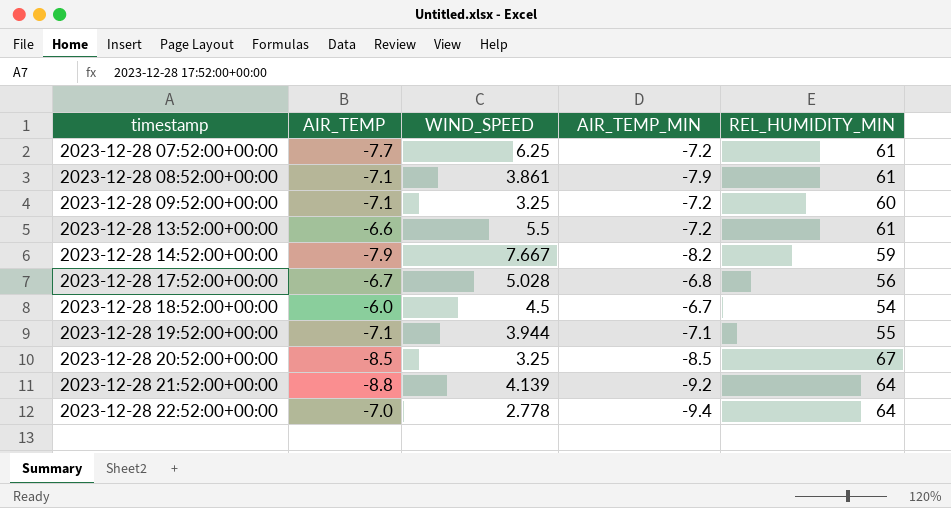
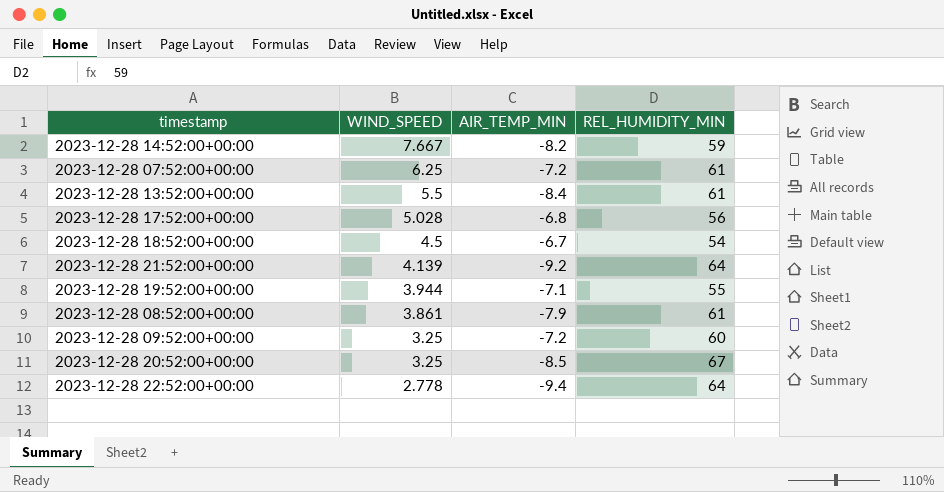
row order: timestamp ascending -> WIND_SPEED descending
column AIR_TEMP | position: 2 -> none
2023-12-28 13:52:00+00:00 | AIR_TEMP_MIN: -7.2 -> -8.4

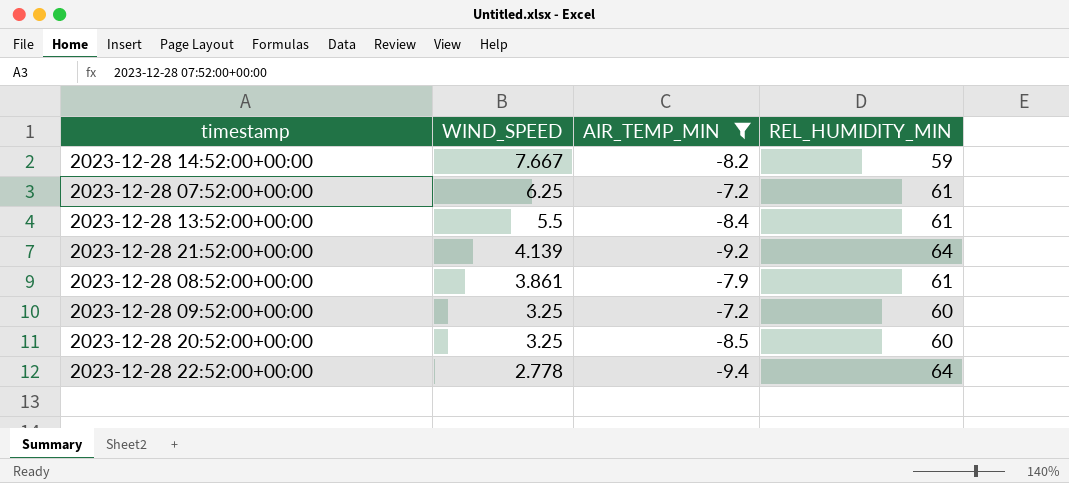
filter: none -> AIR_TEMP_MIN <= -7.2
2023-12-28 20:52:00+00:00 | REL_HUMIDITY_MIN: 67 -> 60

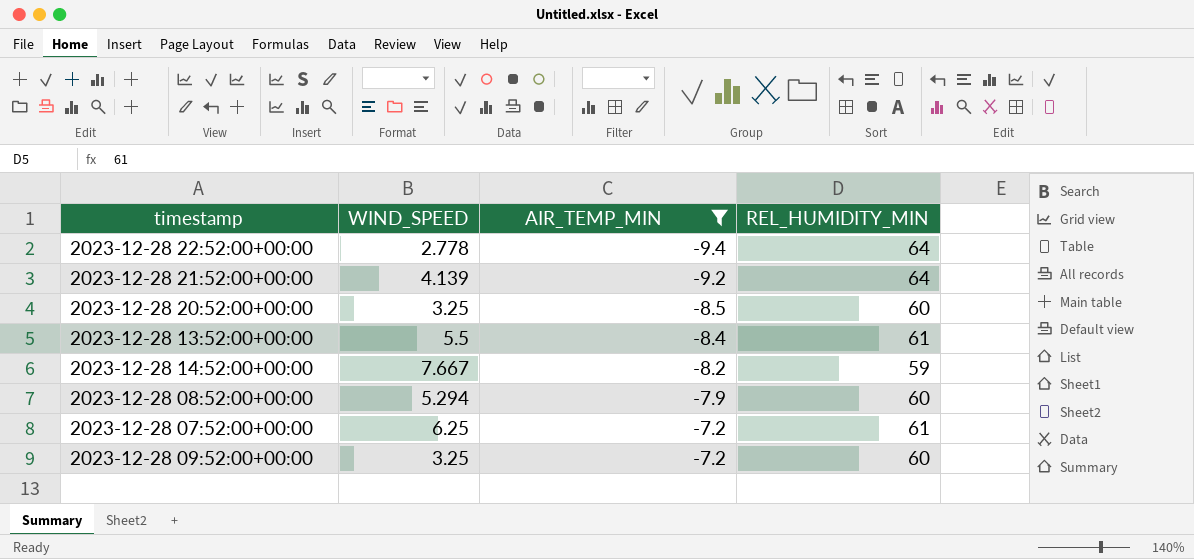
row order: WIND_SPEED descending -> AIR_TEMP_MIN ascending
2023-12-28 08:52:00+00:00 | WIND_SPEED: 3.861 -> 5.294
2023-12-28 08:52:00+00:00 | REL_HUMIDITY_MIN: 61 -> 60

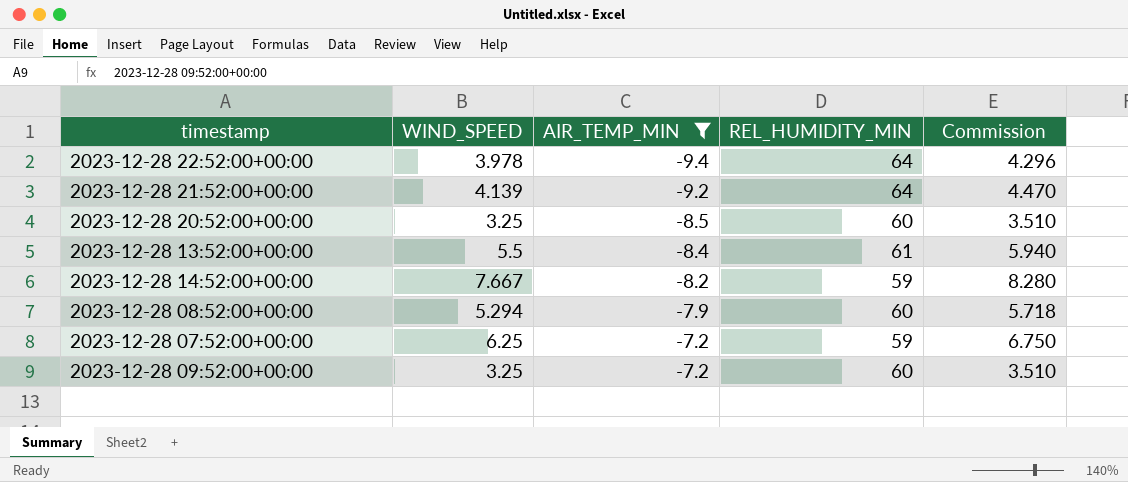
column Commission | formula: none -> [WIND_SPEED] * 1.08
2023-12-28 22:52:00+00:00 | WIND_SPEED: 2.778 -> 3.978
2023-12-28 07:52:00+00:00 | REL_HUMIDITY_MIN: 61 -> 59

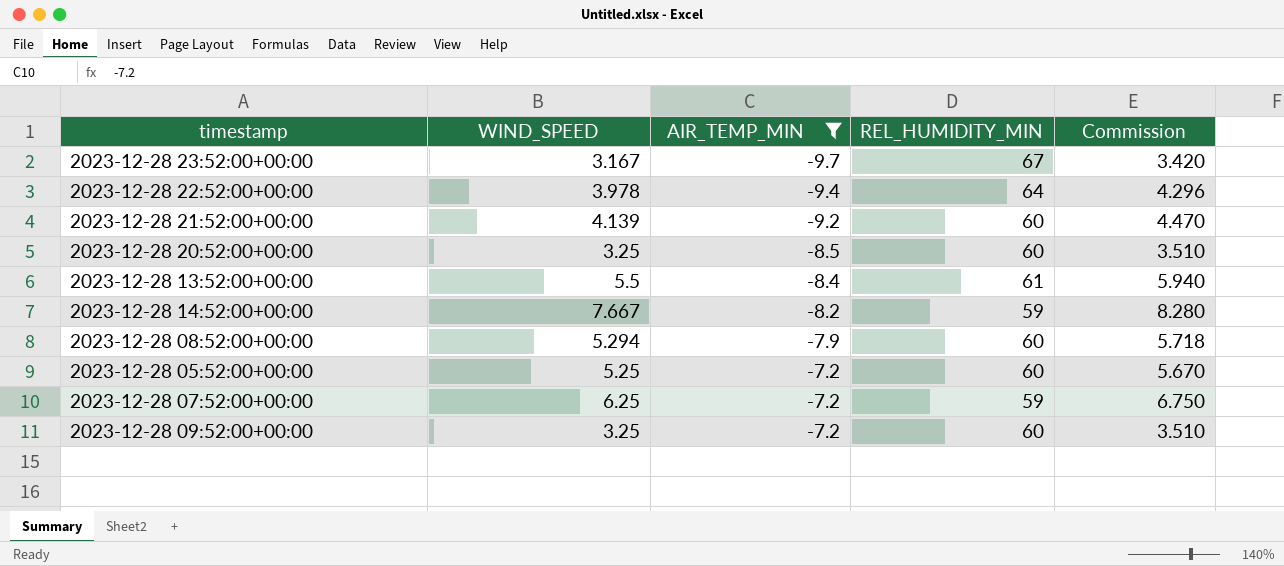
row 2023-12-28 23:52:00+00:00: none -> 3.167 | -9.7 | 67 | 3.420
2023-12-28 21:52:00+00:00 | REL_HUMIDITY_MIN: 64 -> 60
row 2023-12-28 05:52:00+00:00: none -> 5.25 | -7.2 | 60 | 5.670

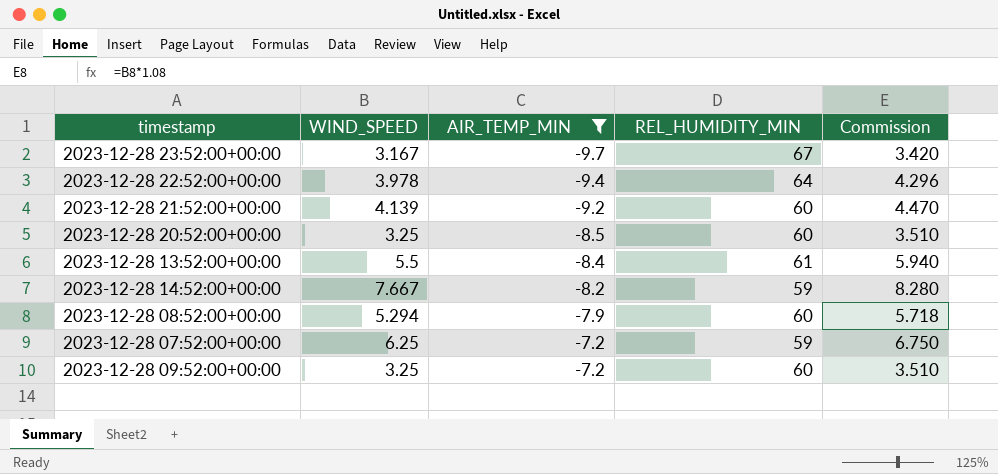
row 2023-12-28 05:52:00+00:00: 5.25 | -7.2 | 60 | 5.670 -> none

